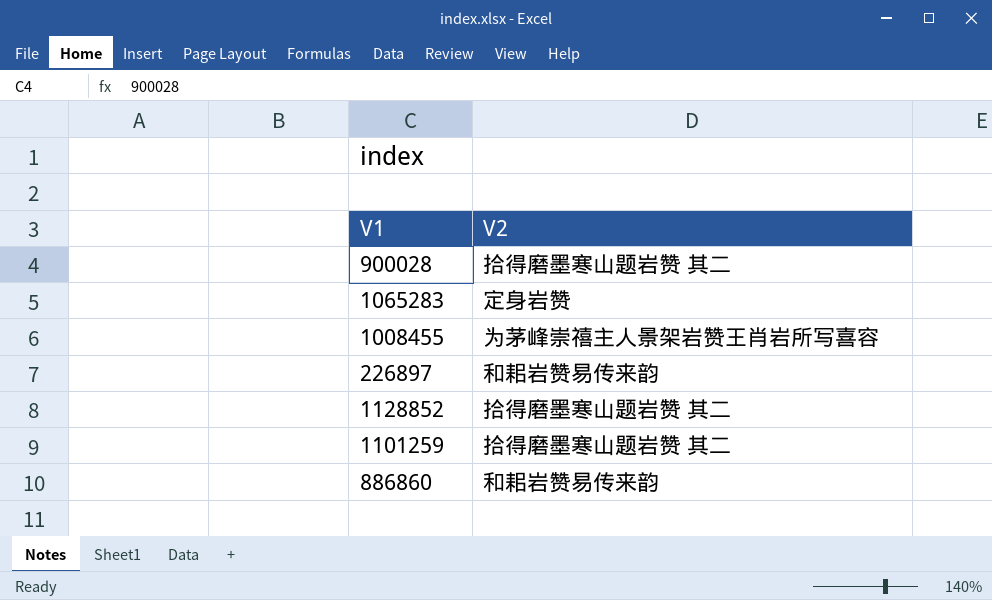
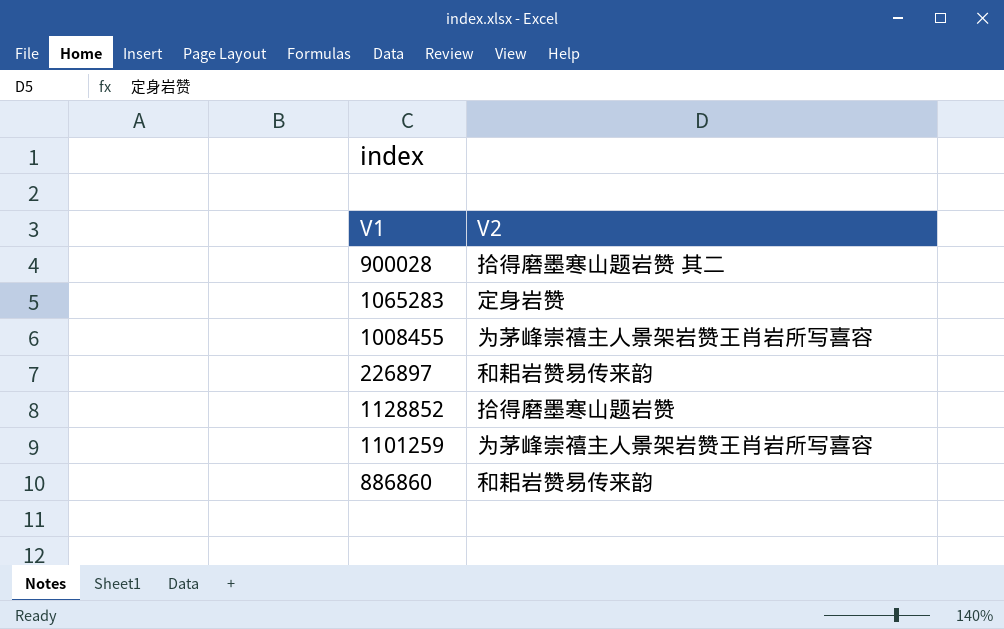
1128852 | V2: 拾得磨墨寒山题岩赞 其二 -> 拾得磨墨寒山题岩赞
1101259 | V2: 拾得磨墨寒山题岩赞 其二 -> 为茅峰崇禧主人景架岩赞王肖岩所写喜容

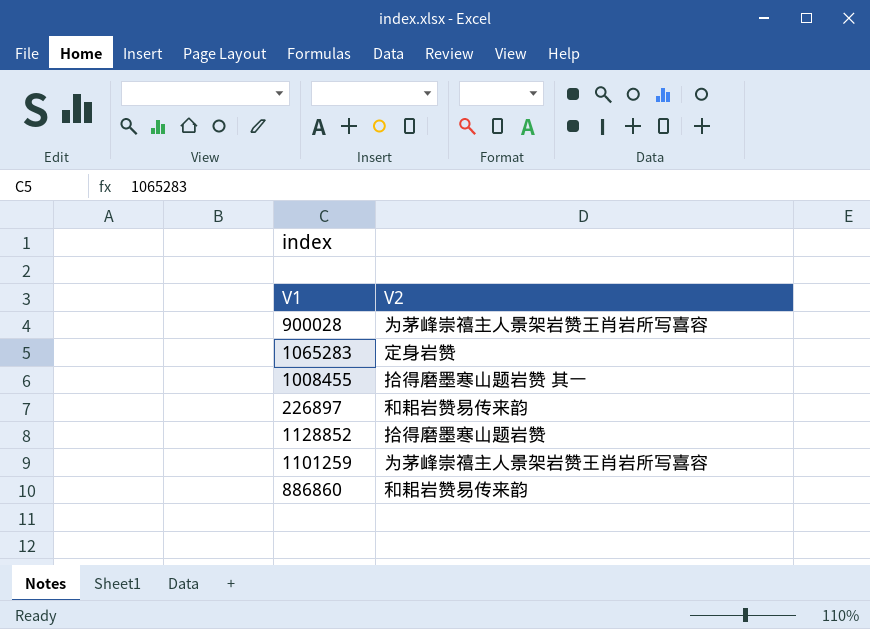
900028 | V2: 拾得磨墨寒山题岩赞 其二 -> 为茅峰崇禧主人景架岩赞王肖岩所写喜容
1008455 | V2: 为茅峰崇禧主人景架岩赞王肖岩所写喜容 -> 拾得磨墨寒山题岩赞 其一

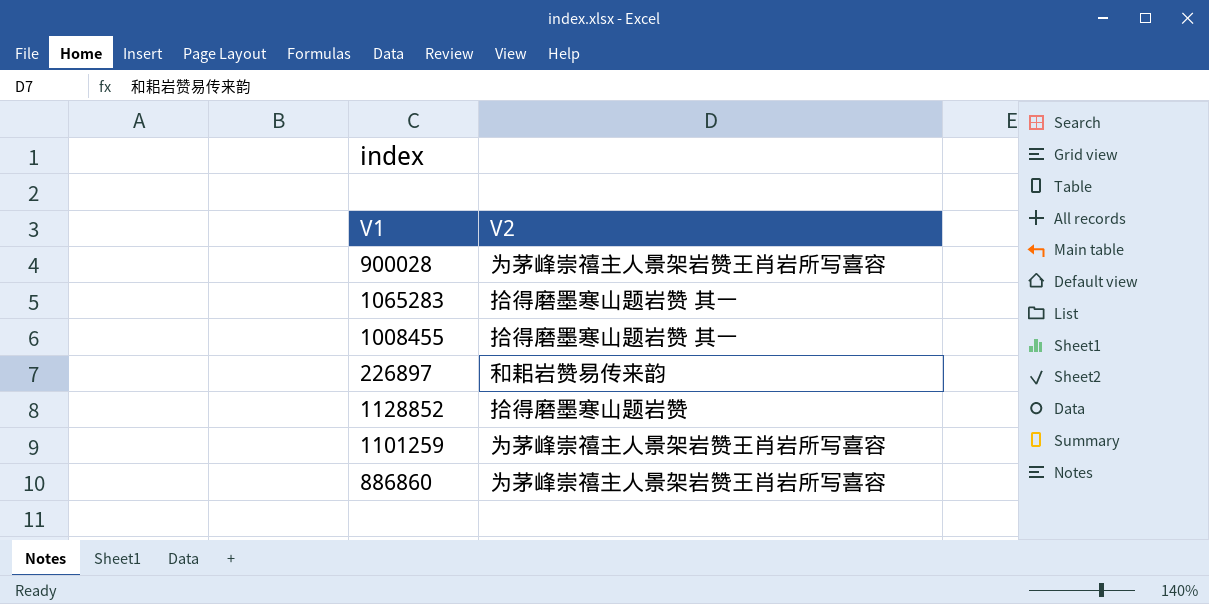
1065283 | V2: 定身岩赞 -> 拾得磨墨寒山题岩赞 其一
886860 | V2: 和耜岩赞易传来韵 -> 为茅峰崇禧主人景架岩赞王肖岩所写喜容

